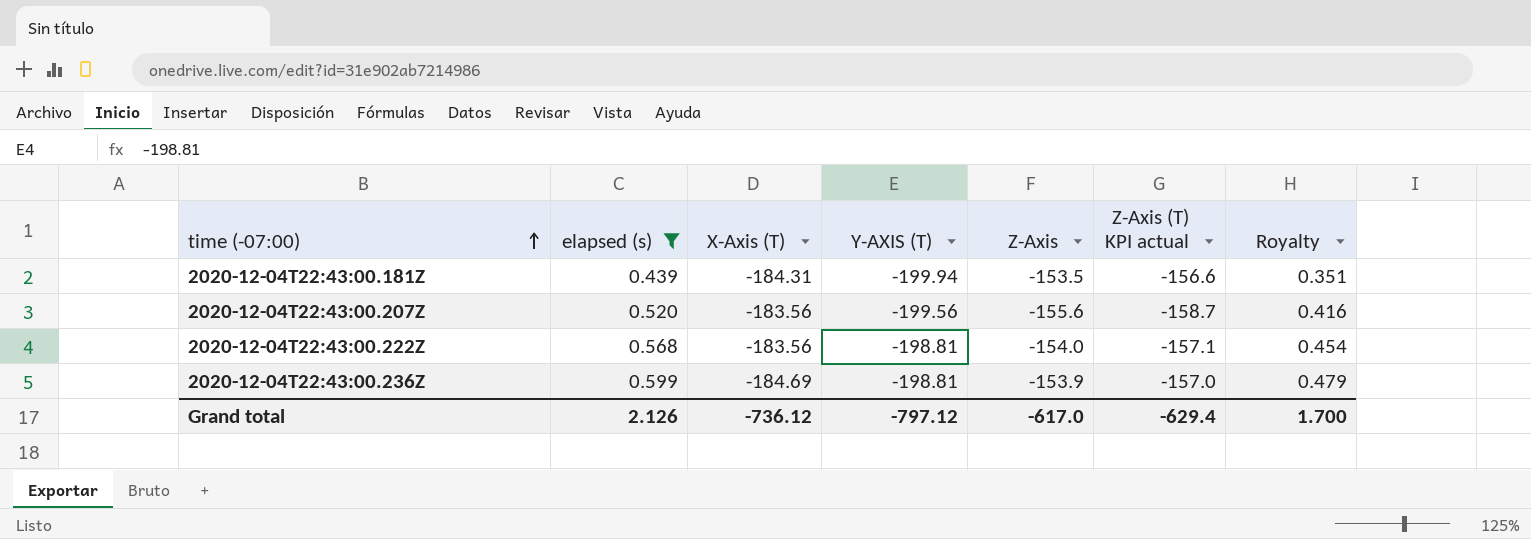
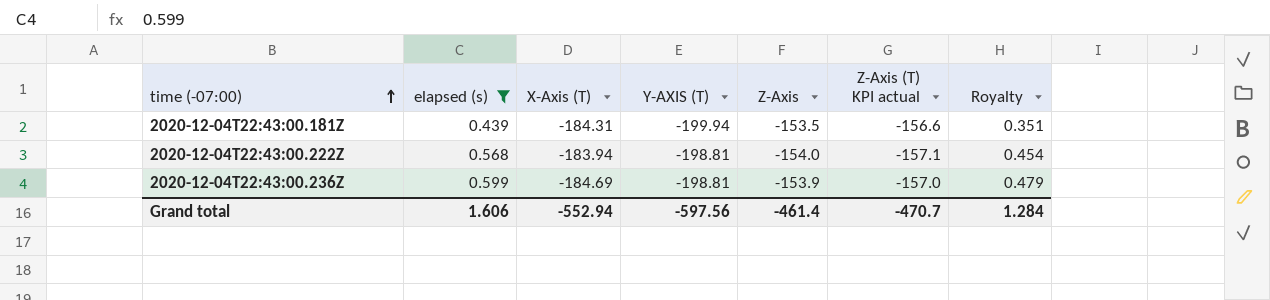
row 2020-12-04T22:43:00.207Z: 0.520 | -183.56 | -199.56 | -155.6 | -158.7 | 0.416 -> none
2020-12-04T22:43:00.222Z | X-Axis (T): -183.56 -> -183.94
Grand total | elapsed (s): 2.126 -> 1.606
Grand total | X-Axis (T): -736.12 -> -552.94
Grand total | Y-AXIS (T): -797.12 -> -597.56
Grand total | Z-Axis: -617.0 -> -461.4
Grand total | Z-Axis (T) KPI actual: -629.4 -> -470.7
Grand total | Royalty: 1.700 -> 1.284

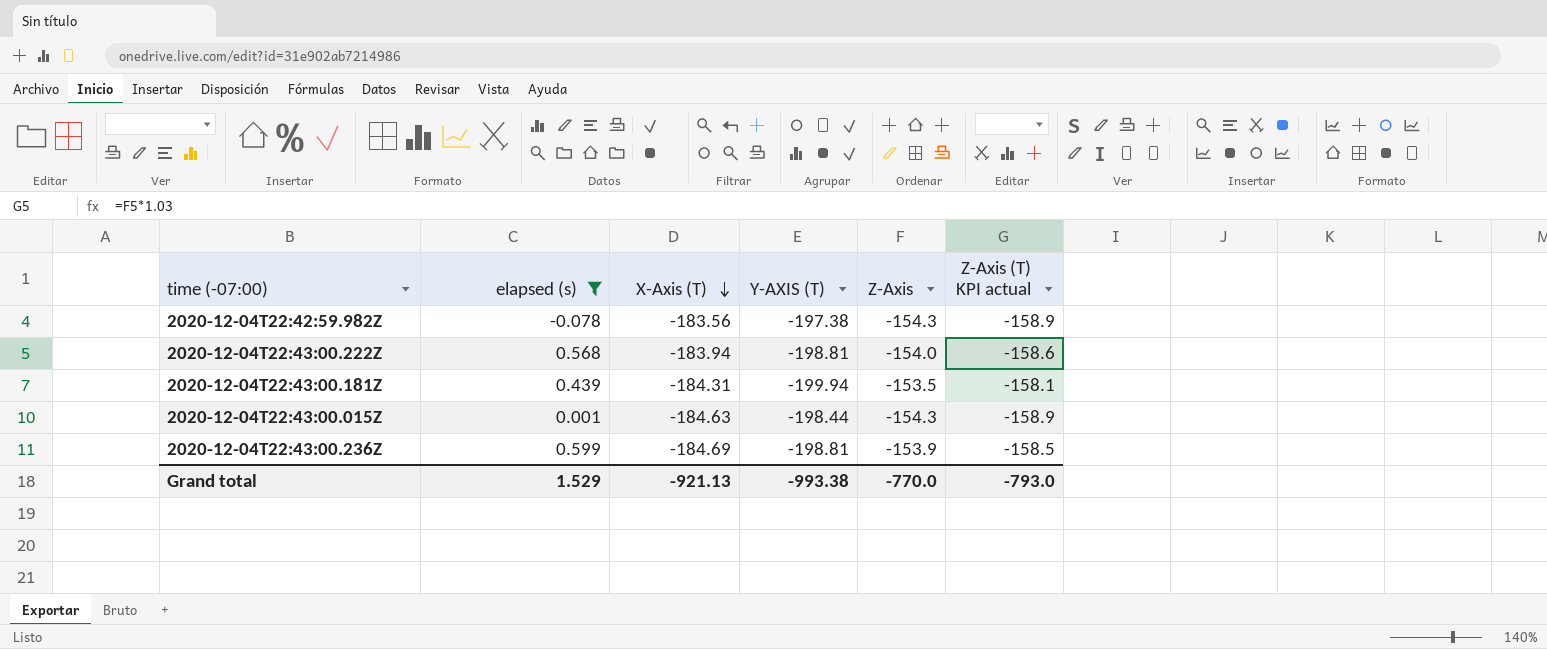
row order: time (-07:00) ascending -> X-Axis (T) descending
column Royalty | formula: [elapsed (s)] * 0.8 -> none
column Z-Axis (T) KPI actual | formula: [Z-Axis] * 1.02 -> [Z-Axis] * 1.03
row 2020-12-04T22:42:59.982Z: none -> -0.078 | -183.56 | -197.38 | -154.3 | -158.9
row 2020-12-04T22:43:00.015Z: none -> 0.001 | -184.63 | -198.44 | -154.3 | -158.9
Grand total | elapsed (s): 1.606 -> 1.529
Grand total | X-Axis (T): -552.94 -> -921.13
Grand total | Y-AXIS (T): -597.56 -> -993.38
Grand total | Z-Axis: -461.4 -> -770.0
Grand total | Z-Axis (T) KPI actual: -470.7 -> -793.0

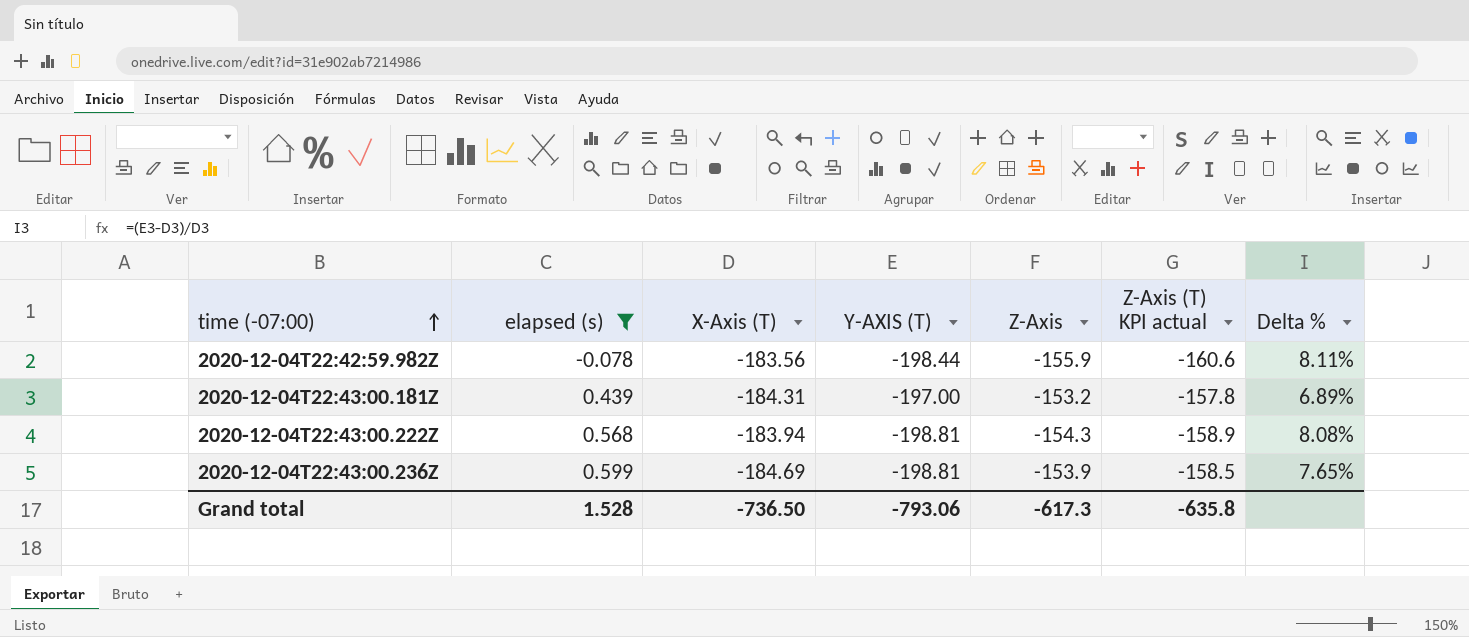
row order: X-Axis (T) descending -> time (-07:00) ascending
column Delta % | formula: none -> ([Y-AXIS (T)] - [X-Axis (T)]) / [X-Axis (T)]
row 2020-12-04T22:43:00.015Z: 0.001 | -184.63 | -198.44 | -154.3 | -158.9 -> none
2020-12-04T22:42:59.982Z | Y-AXIS (T): -197.38 -> -198.44
2020-12-04T22:42:59.982Z | Z-Axis: -154.3 -> -155.9
2020-12-04T22:42:59.982Z | Z-Axis (T) KPI actual: -158.9 -> -160.6
2020-12-04T22:43:00.181Z | Y-AXIS (T): -199.94 -> -197.00
2020-12-04T22:43:00.181Z | Z-Axis: -153.5 -> -153.2
2020-12-04T22:43:00.181Z | Z-Axis (T) KPI actual: -158.1 -> -157.8
2020-12-04T22:43:00.222Z | Z-Axis: -154.0 -> -154.3
2020-12-04T22:43:00.222Z | Z-Axis (T) KPI actual: -158.6 -> -158.9
Grand total | elapsed (s): 1.529 -> 1.528
Grand total | X-Axis (T): -921.13 -> -736.50
Grand total | Y-AXIS (T): -993.38 -> -793.06
Grand total | Z-Axis: -770.0 -> -617.3
Grand total | Z-Axis (T) KPI actual: -793.0 -> -635.8

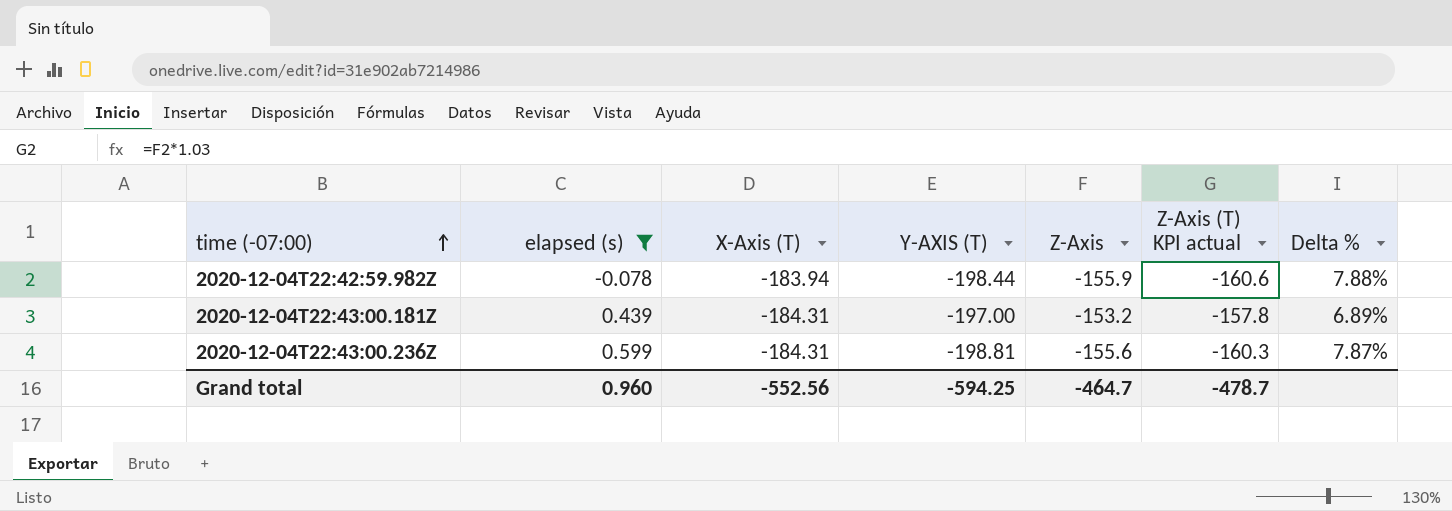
row 2020-12-04T22:43:00.222Z: 0.568 | -183.94 | -198.81 | -154.3 | -158.9 | 8.08% -> none
2020-12-04T22:42:59.982Z | X-Axis (T): -183.56 -> -183.94
2020-12-04T22:42:59.982Z | Delta %: 8.11% -> 7.88%
2020-12-04T22:43:00.236Z | X-Axis (T): -184.69 -> -184.31
2020-12-04T22:43:00.236Z | Z-Axis: -153.9 -> -155.6
2020-12-04T22:43:00.236Z | Z-Axis (T) KPI actual: -158.5 -> -160.3
2020-12-04T22:43:00.236Z | Delta %: 7.65% -> 7.87%
Grand total | elapsed (s): 1.528 -> 0.960
Grand total | X-Axis (T): -736.50 -> -552.56
Grand total | Y-AXIS (T): -793.06 -> -594.25
Grand total | Z-Axis: -617.3 -> -464.7
Grand total | Z-Axis (T) KPI actual: -635.8 -> -478.7

